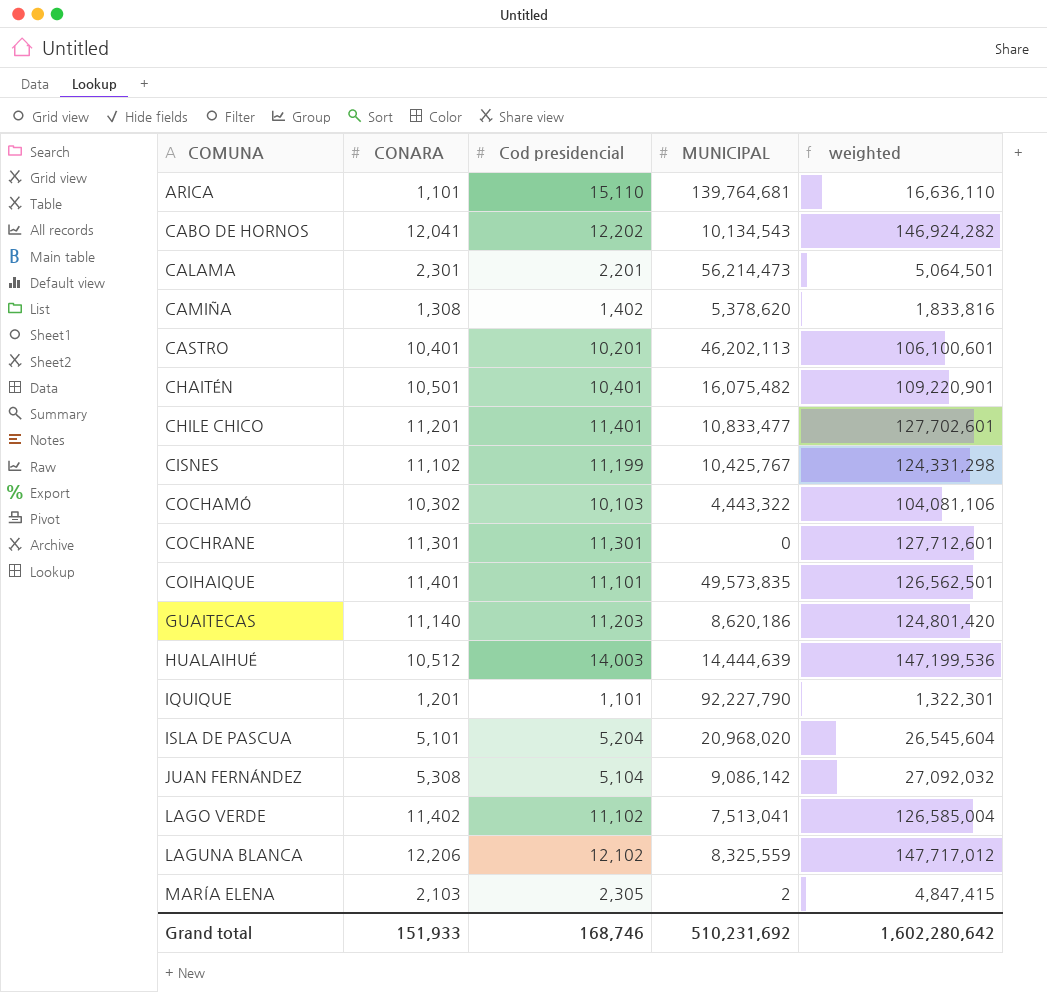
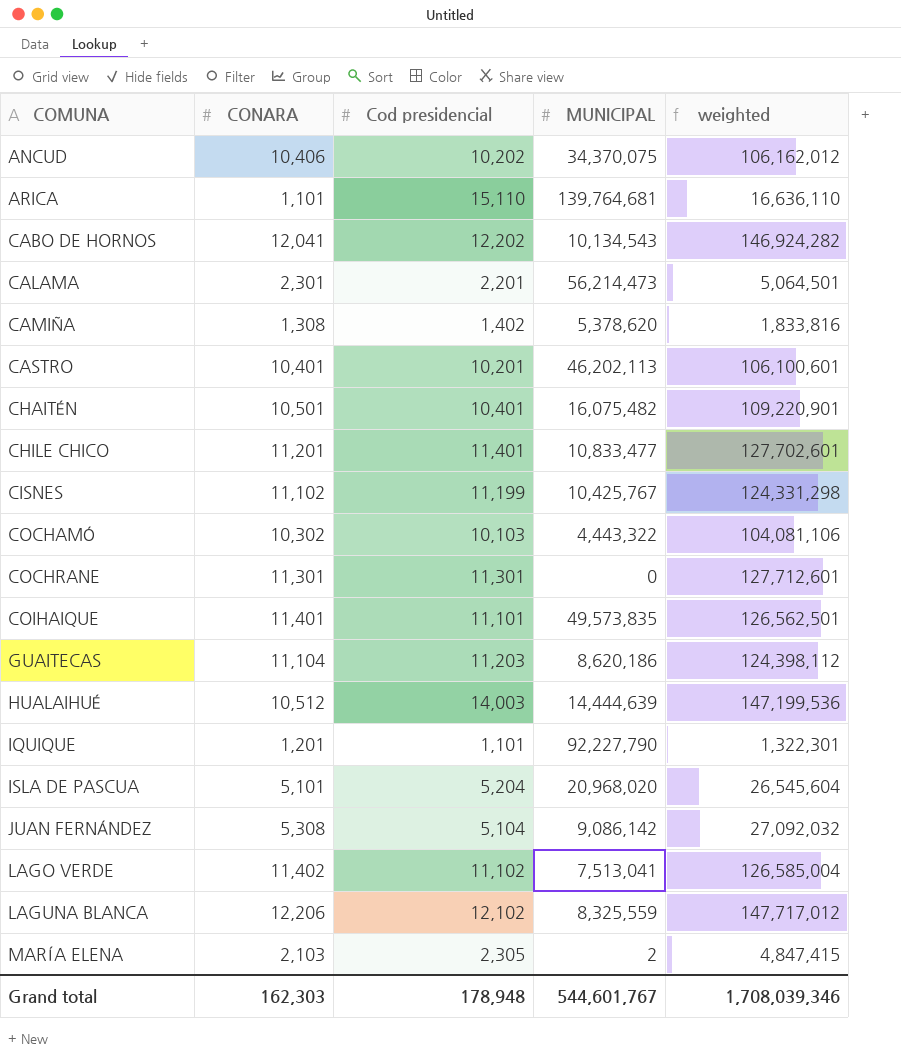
row ANCUD: none -> 10,406 | 10,202 | 34,370,075 | 106,162,012
GUAITECAS | CONARA: 11,140 -> 11,104
GUAITECAS | weighted: 124,801,420 -> 124,398,112
Grand total | CONARA: 151,933 -> 162,303
Grand total | Cod presidencial: 168,746 -> 178,948
Grand total | MUNICIPAL: 510,231,692 -> 544,601,767
Grand total | weighted: 1,602,280,642 -> 1,708,039,346

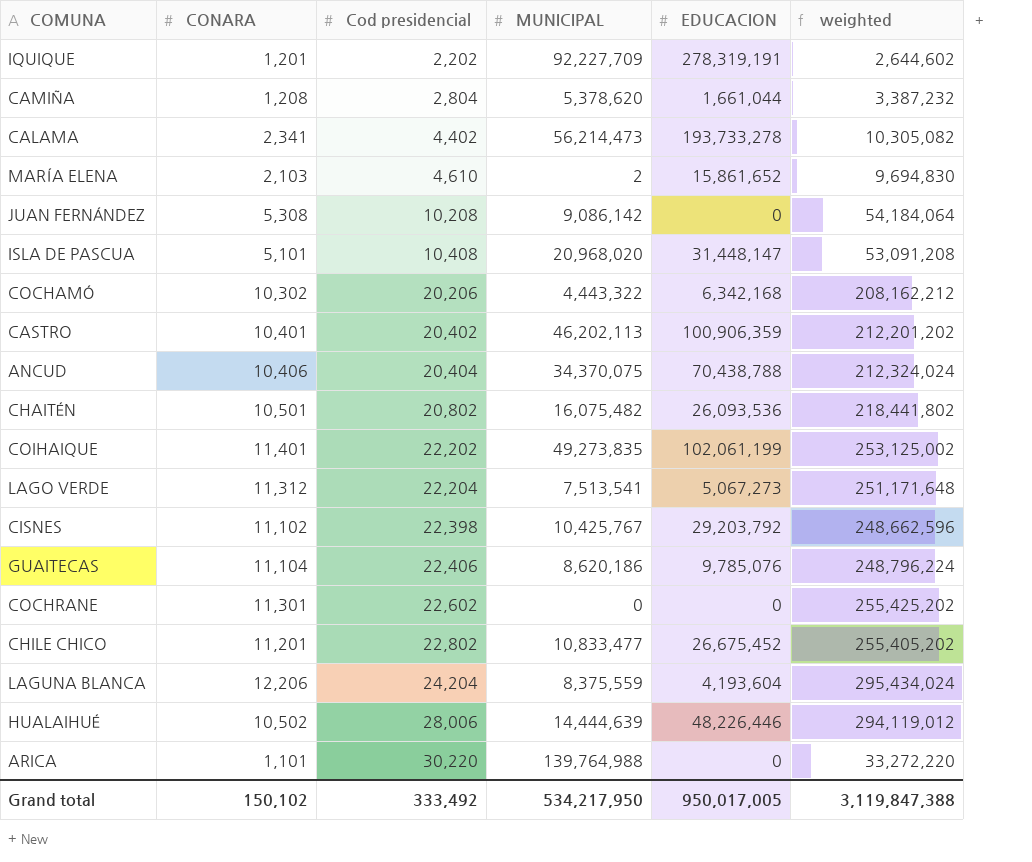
row order: COMUNA ascending -> Cod presidencial ascending
column EDUCACION | position: none -> 5
row CABO DE HORNOS: 12,041 | 12,202 | 10,134,543 | 146,924,282 -> none
IQUIQUE | Cod presidencial: 1,101 -> 2,202
IQUIQUE | MUNICIPAL: 92,227,790 -> 92,227,709
IQUIQUE | weighted: 1,322,301 -> 2,644,602
CAMIÑA | CONARA: 1,308 -> 1,208
CAMIÑA | Cod presidencial: 1,402 -> 2,804
CAMIÑA | weighted: 1,833,816 -> 3,387,232
CALAMA | CONARA: 2,301 -> 2,341
CALAMA | Cod presidencial: 2,201 -> 4,402
CALAMA | weighted: 5,064,501 -> 10,305,082
MARÍA ELENA | Cod presidencial: 2,305 -> 4,610
MARÍA ELENA | weighted: 4,847,415 -> 9,694,830
JUAN FERNÁNDEZ | Cod presidencial: 5,104 -> 10,208
JUAN FERNÁNDEZ | weighted: 27,092,032 -> 54,184,064
ISLA DE PASCUA | Cod presidencial: 5,204 -> 10,408
ISLA DE PASCUA | weighted: 26,545,604 -> 53,091,208
COCHAMÓ | Cod presidencial: 10,103 -> 20,206
COCHAMÓ | weighted: 104,081,106 -> 208,162,212
CASTRO | Cod presidencial: 10,201 -> 20,402
CASTRO | weighted: 106,100,601 -> 212,201,202
ANCUD | Cod presidencial: 10,202 -> 20,404
ANCUD | weighted: 106,162,012 -> 212,324,024
CHAITÉN | Cod presidencial: 10,401 -> 20,802
CHAITÉN | weighted: 109,220,901 -> 218,441,802
COIHAIQUE | Cod presidencial: 11,101 -> 22,202
COIHAIQUE | MUNICIPAL: 49,573,835 -> 49,273,835
COIHAIQUE | weighted: 126,562,501 -> 253,125,002
LAGO VERDE | CONARA: 11,402 -> 11,312
LAGO VERDE | Cod presidencial: 11,102 -> 22,204
LAGO VERDE | MUNICIPAL: 7,513,041 -> 7,513,541
LAGO VERDE | weighted: 126,585,004 -> 251,171,648
CISNES | Cod presidencial: 11,199 -> 22,398
CISNES | weighted: 124,331,298 -> 248,662,596
GUAITECAS | Cod presidencial: 11,203 -> 22,406
GUAITECAS | weighted: 124,398,112 -> 248,796,224
COCHRANE | Cod presidencial: 11,301 -> 22,602
COCHRANE | weighted: 127,712,601 -> 255,425,202
CHILE CHICO | Cod presidencial: 11,401 -> 22,802
CHILE CHICO | weighted: 127,702,601 -> 255,405,202
LAGUNA BLANCA | Cod presidencial: 12,102 -> 24,204
LAGUNA BLANCA | MUNICIPAL: 8,325,559 -> 8,375,559
LAGUNA BLANCA | weighted: 147,717,012 -> 295,434,024
HUALAIHUÉ | CONARA: 10,512 -> 10,502
HUALAIHUÉ | Cod presidencial: 14,003 -> 28,006
HUALAIHUÉ | weighted: 147,199,536 -> 294,119,012
ARICA | Cod presidencial: 15,110 -> 30,220
ARICA | MUNICIPAL: 139,764,681 -> 139,764,988
ARICA | weighted: 16,636,110 -> 33,272,220
Grand total | CONARA: 162,303 -> 150,102
Grand total | Cod presidencial: 178,948 -> 333,492
Grand total | MUNICIPAL: 544,601,767 -> 534,217,950
Grand total | weighted: 1,708,039,346 -> 3,119,847,388

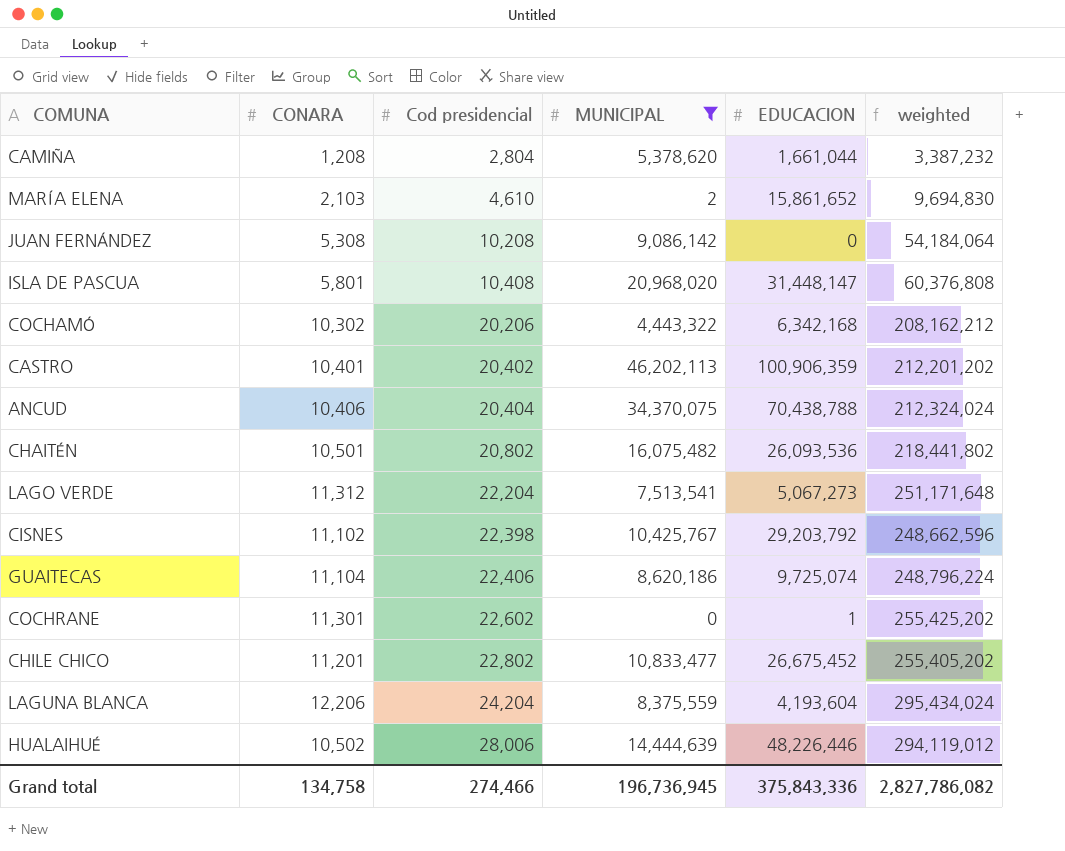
filter: none -> MUNICIPAL <= 46,202,113
ISLA DE PASCUA | CONARA: 5,101 -> 5,801
ISLA DE PASCUA | weighted: 53,091,208 -> 60,376,808
GUAITECAS | EDUCACION: 9,785,076 -> 9,725,074
COCHRANE | EDUCACION: 0 -> 1
Grand total | CONARA: 150,102 -> 134,758
Grand total | Cod presidencial: 333,492 -> 274,466
Grand total | MUNICIPAL: 534,217,950 -> 196,736,945
Grand total | EDUCACION: 950,017,005 -> 375,843,336
Grand total | weighted: 3,119,847,388 -> 2,827,786,082

